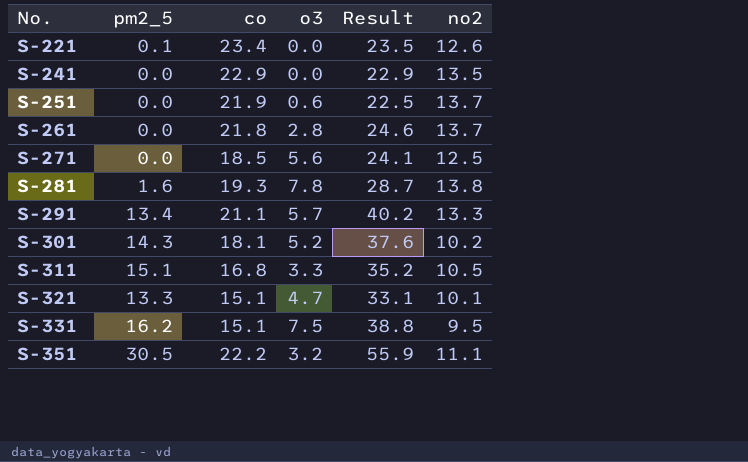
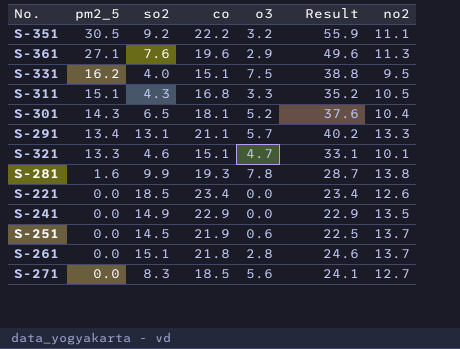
row order: No. ascending -> pm2_5 descending
column so2 | position: none -> 3
row S-361: none -> 27.1 | 7.6 | 19.6 | 2.9 | 49.6 | 11.3
S-301 | no2: 10.2 -> 10.4
S-221 | pm2_5: 0.1 -> 0.0
S-221 | Result: 23.5 -> 23.4
S-271 | no2: 12.5 -> 12.7

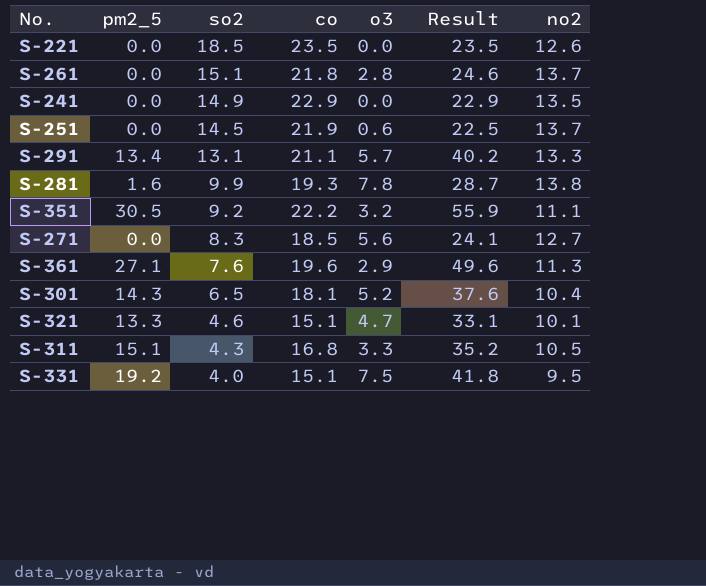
row order: pm2_5 descending -> so2 descending
S-221 | co: 23.4 -> 23.5
S-221 | Result: 23.4 -> 23.5
S-331 | pm2_5: 16.2 -> 19.2
S-331 | Result: 38.8 -> 41.8

